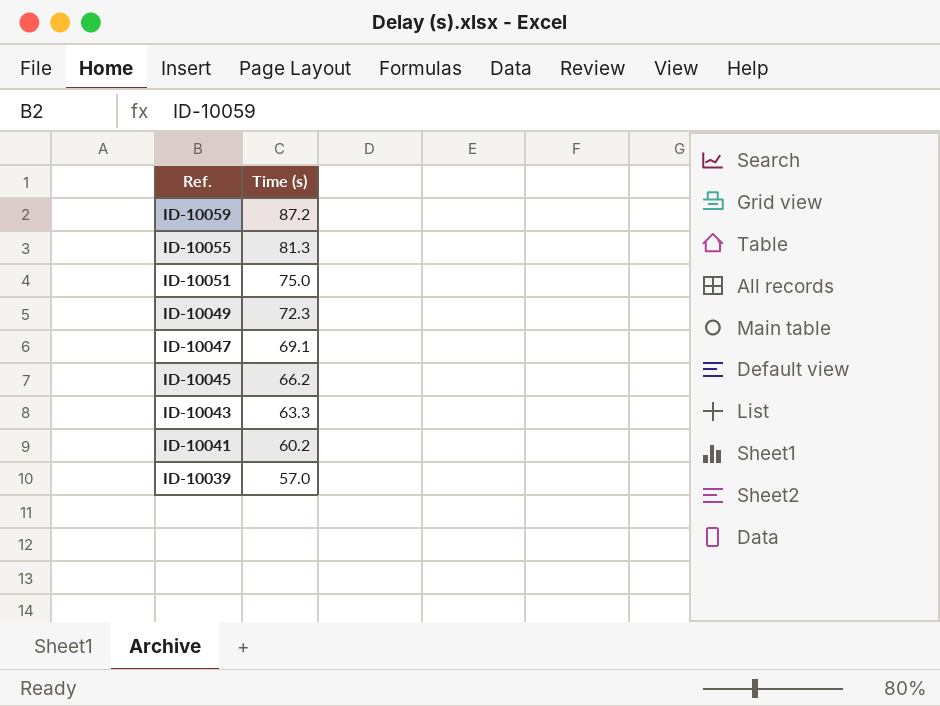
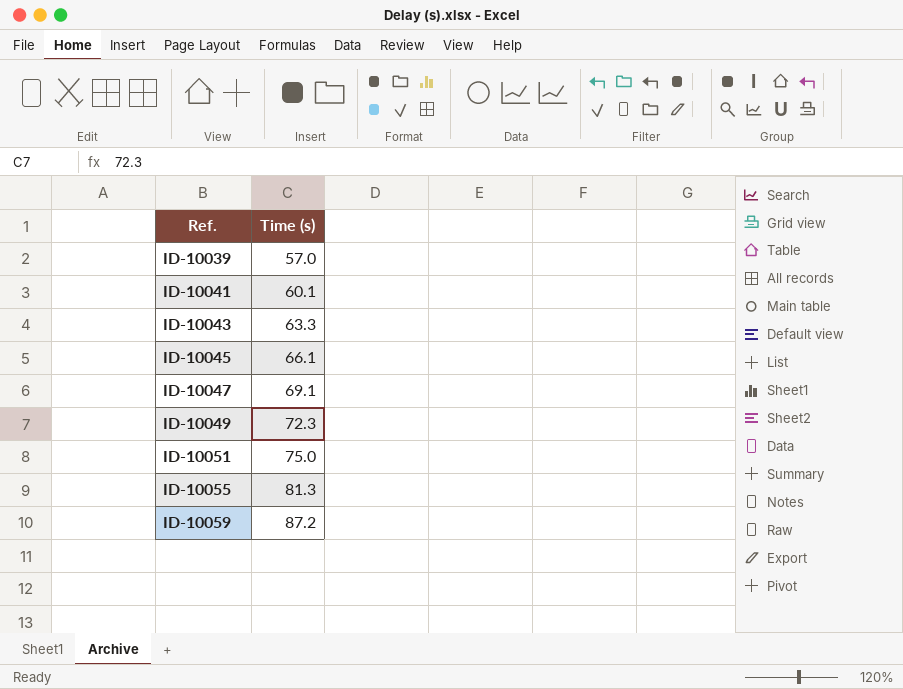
row order: Ref. descending -> Ref. ascending
ID-10041 | Time (s): 60.2 -> 60.1
ID-10045 | Time (s): 66.2 -> 66.1

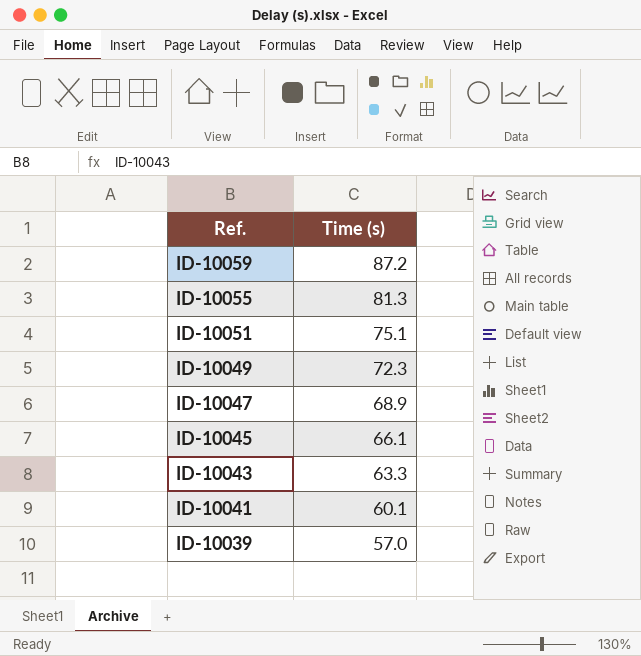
row order: Ref. ascending -> Ref. descending
ID-10051 | Time (s): 75.0 -> 75.1
ID-10047 | Time (s): 69.1 -> 68.9

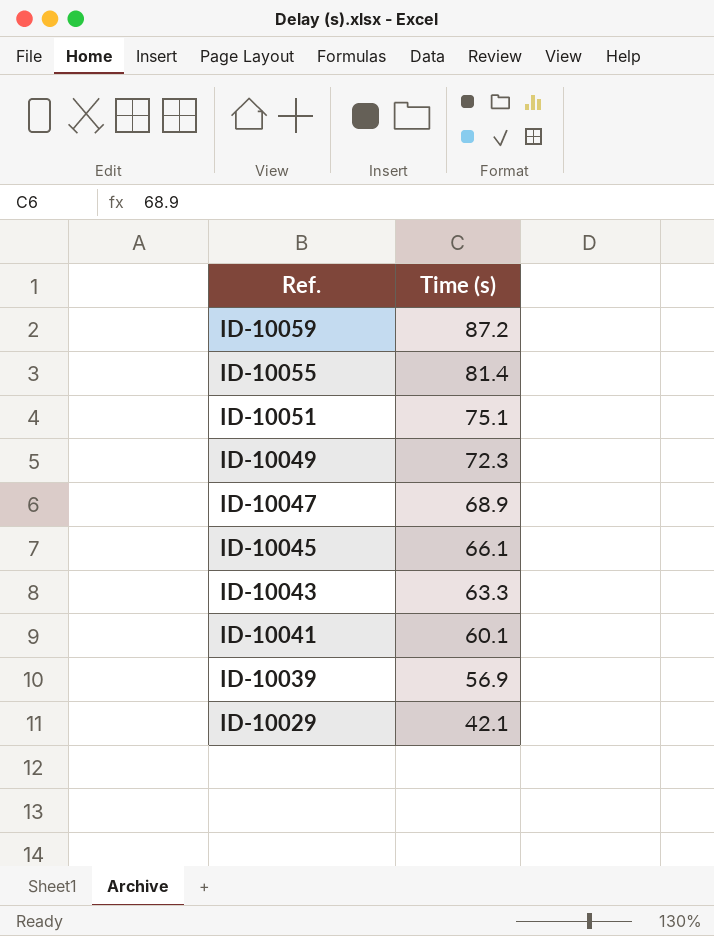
ID-10055 | Time (s): 81.3 -> 81.4
ID-10039 | Time (s): 57.0 -> 56.9
row ID-10029: none -> 42.1

